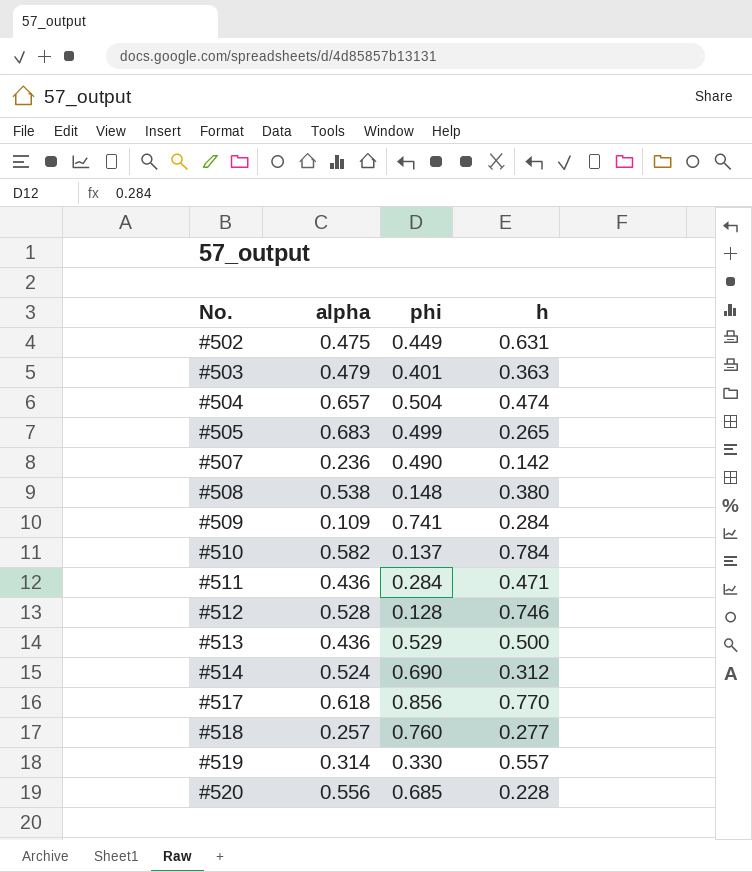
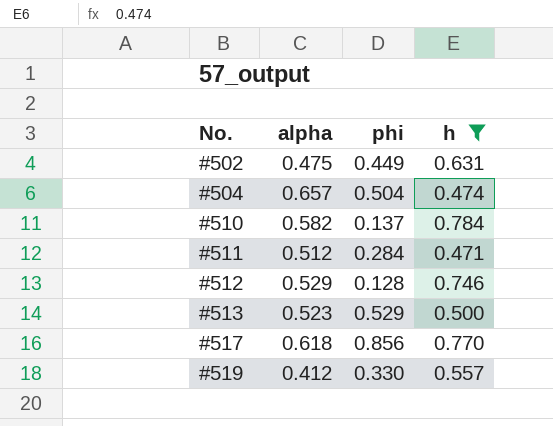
filter: none -> h >= 0.471
#511 | alpha: 0.436 -> 0.512
#512 | alpha: 0.528 -> 0.529
#513 | alpha: 0.436 -> 0.523
#519 | alpha: 0.314 -> 0.412

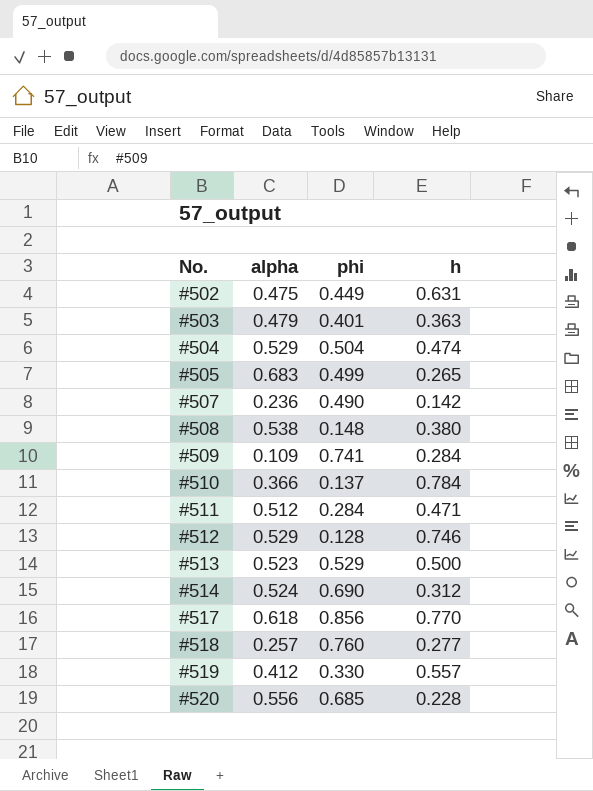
filter: h >= 0.471 -> none
#504 | alpha: 0.657 -> 0.529
#510 | alpha: 0.582 -> 0.366

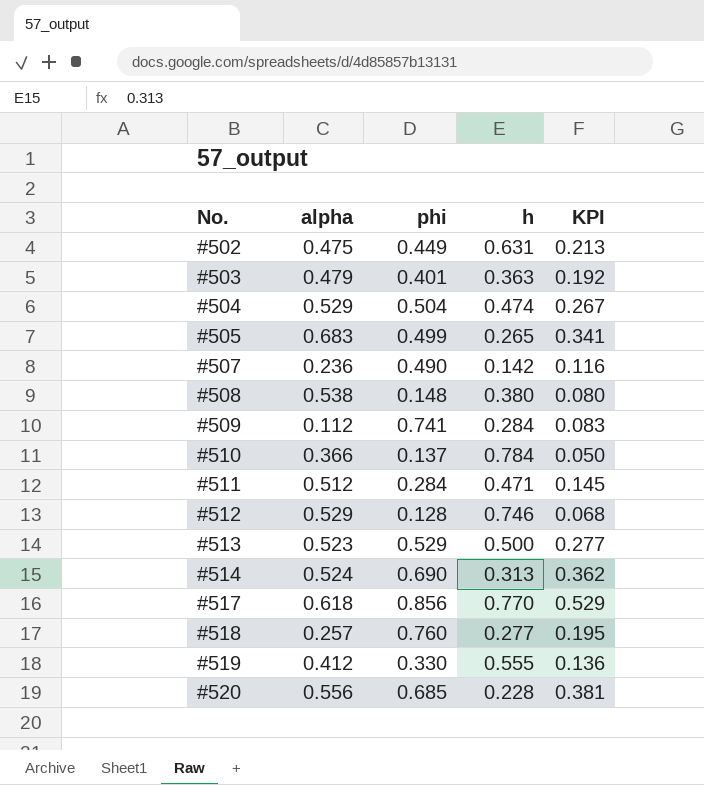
column KPI | formula: none -> [alpha] * [phi]
#509 | alpha: 0.109 -> 0.112
#514 | h: 0.312 -> 0.313
#519 | h: 0.557 -> 0.555

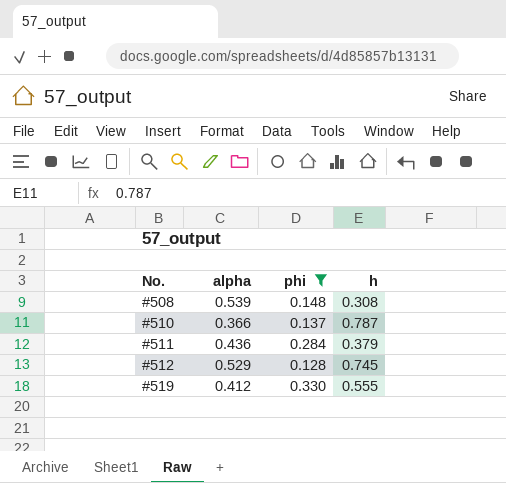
filter: none -> phi <= 0.330
column KPI | formula: [alpha] * [phi] -> none
#508 | alpha: 0.538 -> 0.539
#508 | h: 0.380 -> 0.308
#510 | h: 0.784 -> 0.787
#511 | alpha: 0.512 -> 0.436
#511 | h: 0.471 -> 0.379
#512 | h: 0.746 -> 0.745

